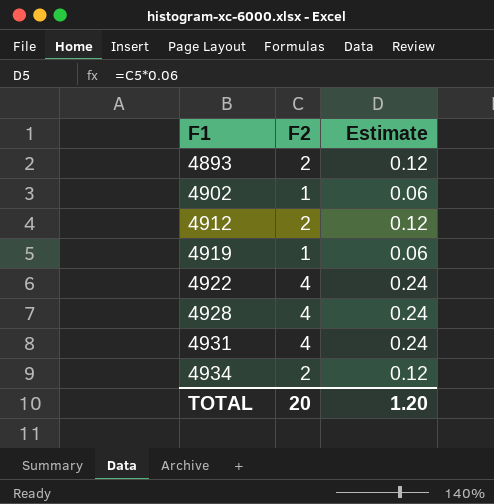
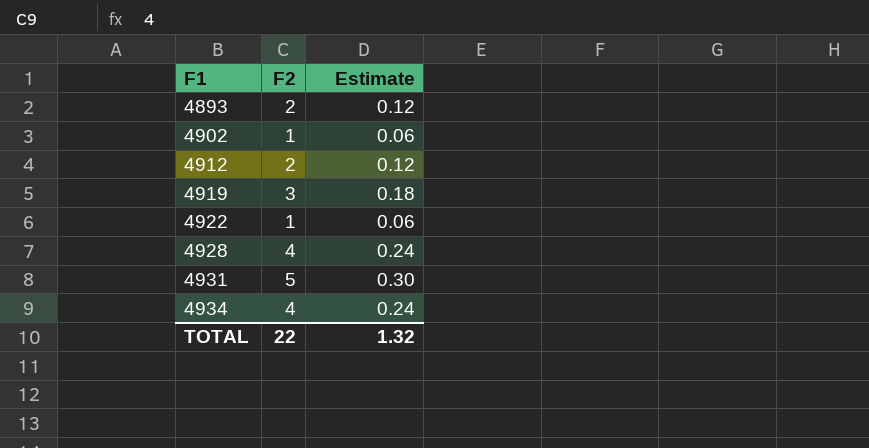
4919 | F2: 1 -> 3
4919 | Estimate: 0.06 -> 0.18
4922 | F2: 4 -> 1
4922 | Estimate: 0.24 -> 0.06
4931 | F2: 4 -> 5
4931 | Estimate: 0.24 -> 0.30
4934 | F2: 2 -> 4
4934 | Estimate: 0.12 -> 0.24
TOTAL | F2: 20 -> 22
TOTAL | Estimate: 1.20 -> 1.32

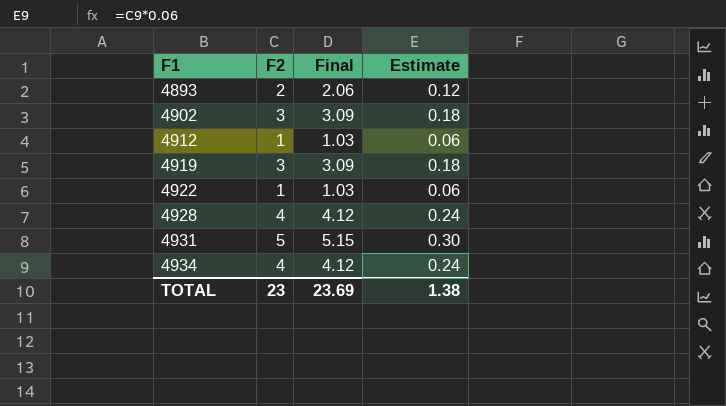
column Final | formula: none -> [F2] * 1.03
4902 | F2: 1 -> 3
4902 | Estimate: 0.06 -> 0.18
4912 | F2: 2 -> 1
4912 | Estimate: 0.12 -> 0.06
TOTAL | F2: 22 -> 23
TOTAL | Estimate: 1.32 -> 1.38

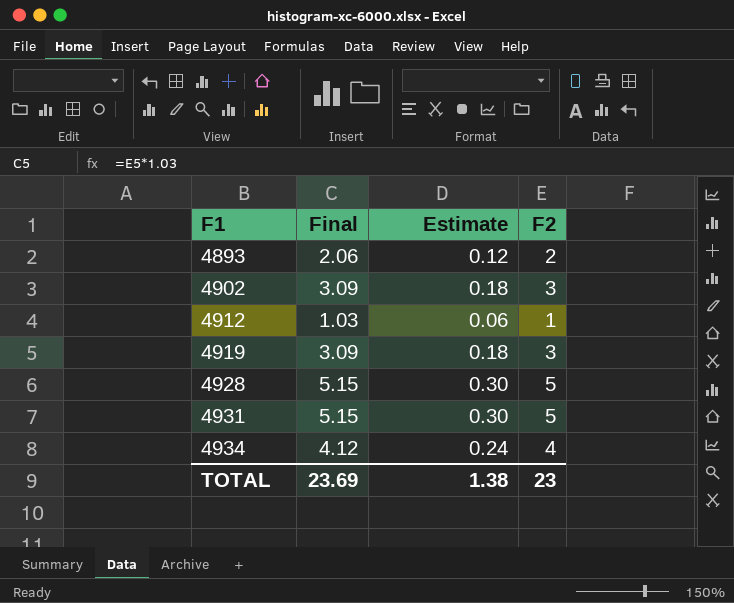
column F2 | position: 2 -> 4
row 4922: 1 | 1.03 | 0.06 -> none
4928 | Final: 4.12 -> 5.15
4928 | Estimate: 0.24 -> 0.30
4928 | F2: 4 -> 5

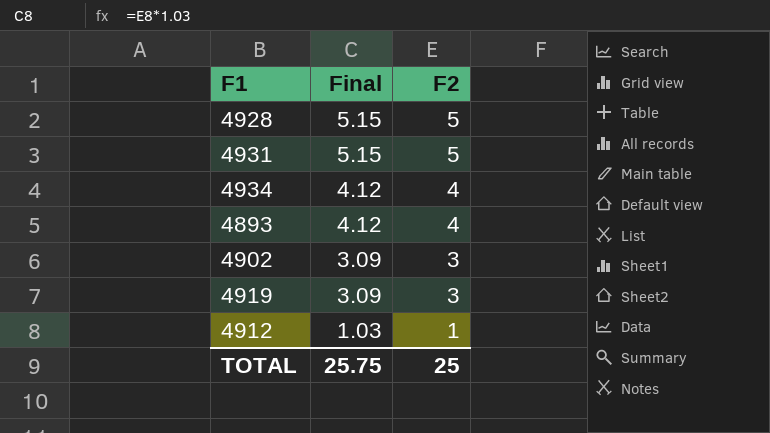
row order: F1 ascending -> Final descending
column Estimate | formula: [F2] * 0.06 -> none
4893 | Final: 2.06 -> 4.12
4893 | F2: 2 -> 4
TOTAL | Final: 23.69 -> 25.75
TOTAL | F2: 23 -> 25

